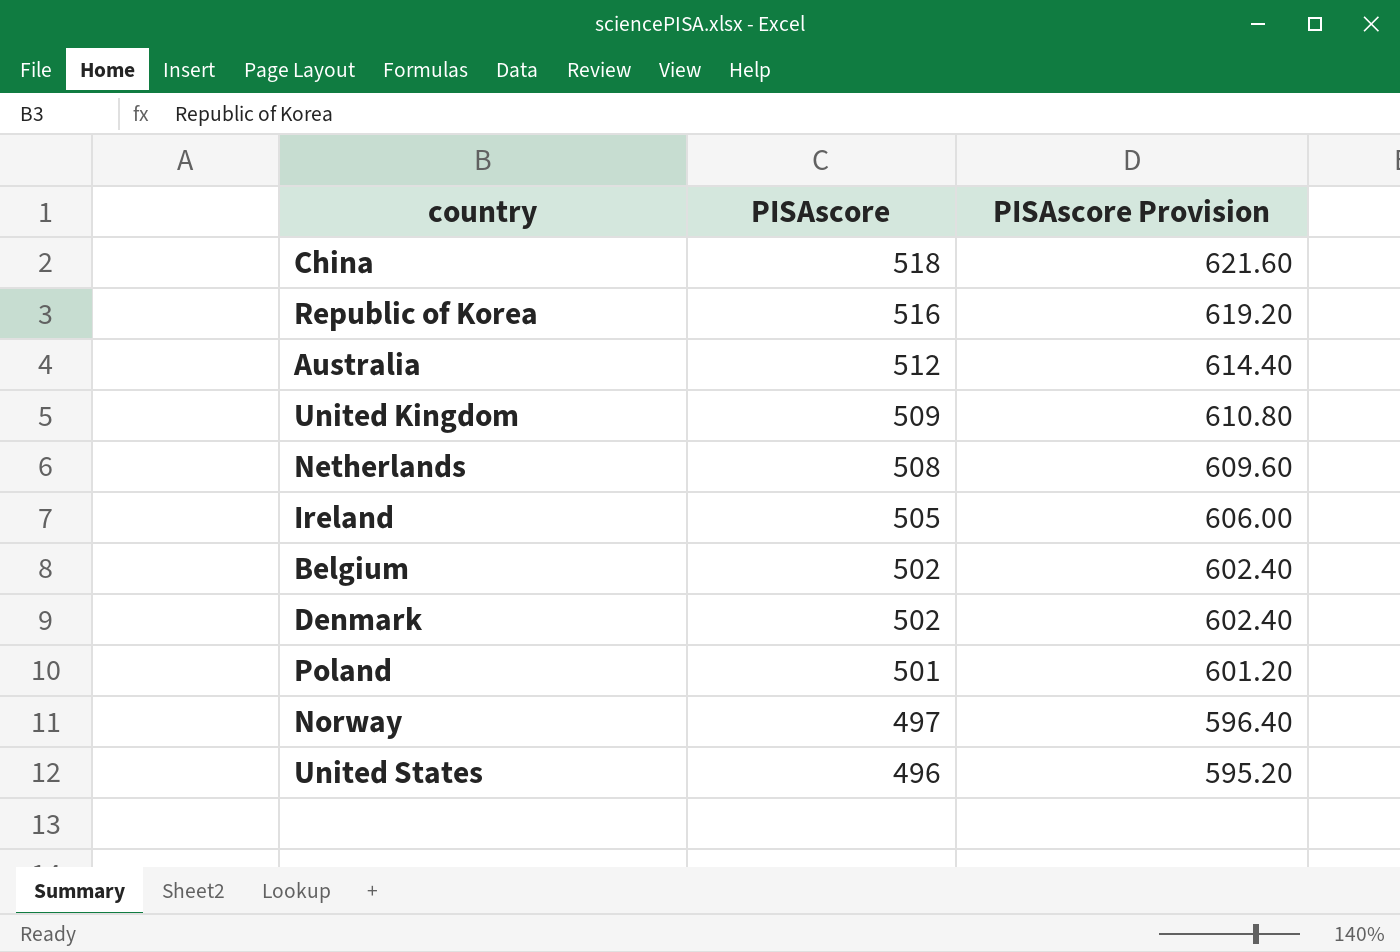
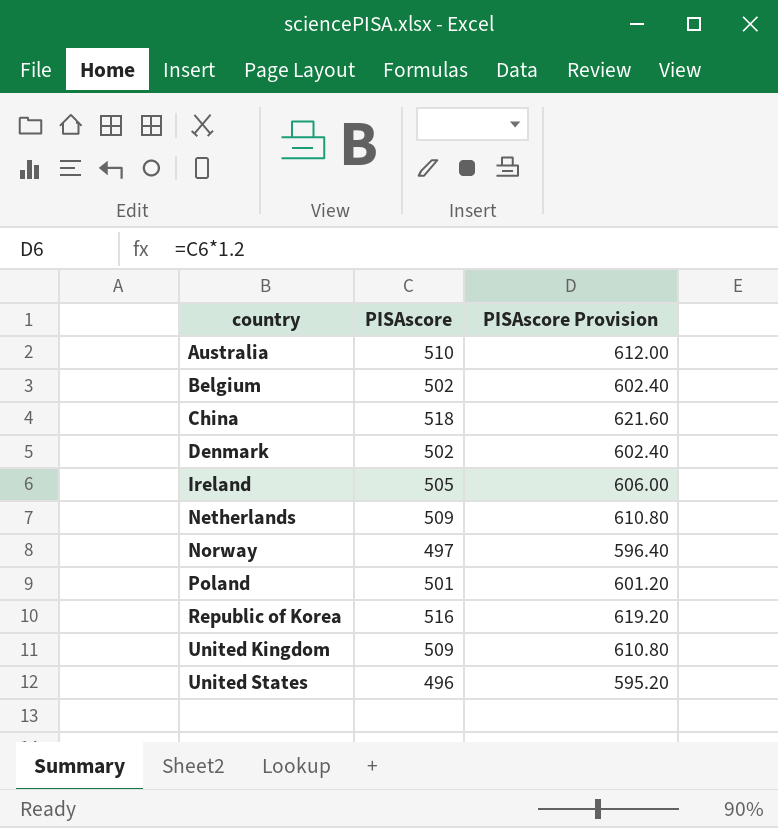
row order: PISAscore descending -> country ascending
Australia | PISAscore: 512 -> 510
Australia | PISAscore Provision: 614.40 -> 612.00
Netherlands | PISAscore: 508 -> 509
Netherlands | PISAscore Provision: 609.60 -> 610.80

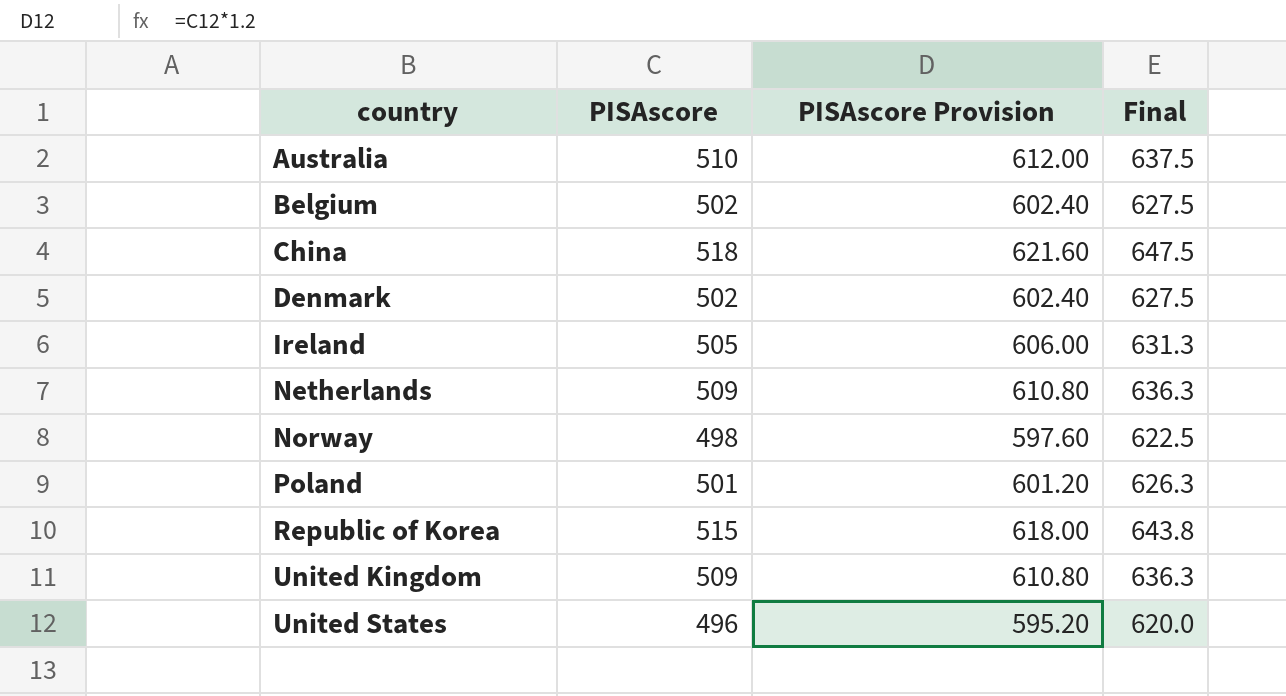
column Final | formula: none -> [PISAscore] * 1.25
Norway | PISAscore: 497 -> 498
Norway | PISAscore Provision: 596.40 -> 597.60
Republic of Korea | PISAscore: 516 -> 515
Republic of Korea | PISAscore Provision: 619.20 -> 618.00

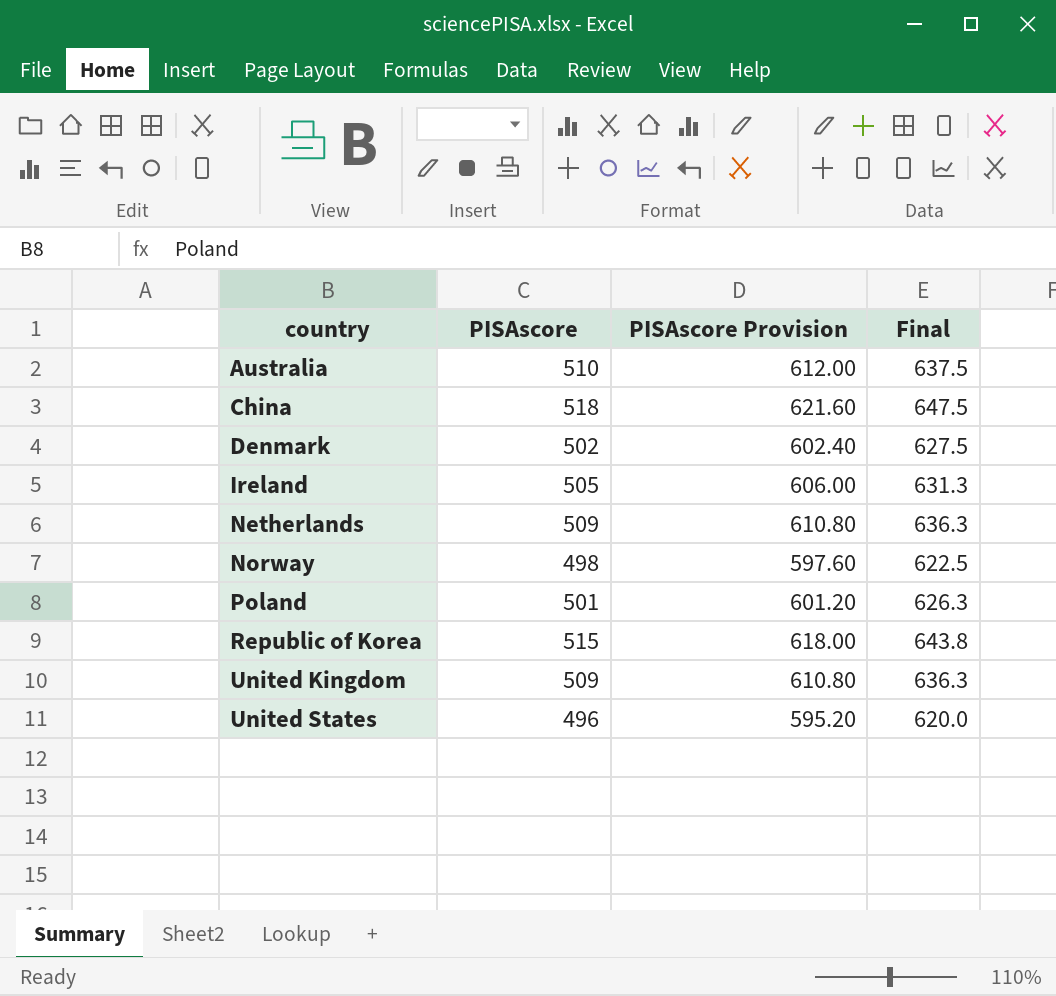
row Belgium: 502 | 602.40 | 627.5 -> none

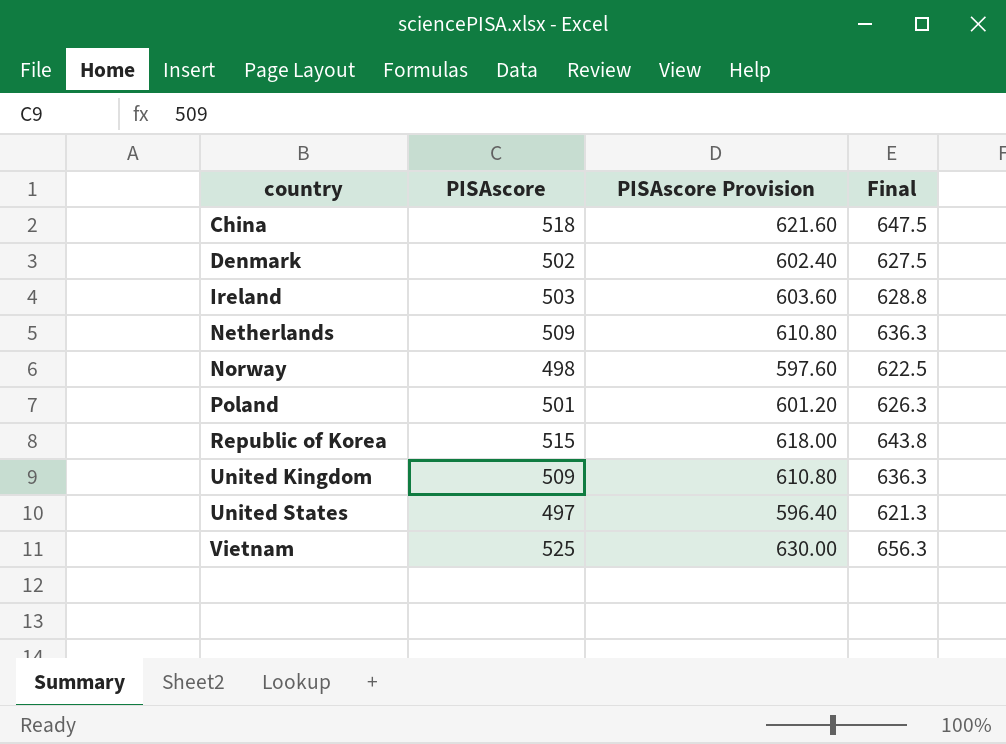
row Australia: 510 | 612.00 | 637.5 -> none
Ireland | PISAscore: 505 -> 503
Ireland | PISAscore Provision: 606.00 -> 603.60
Ireland | Final: 631.3 -> 628.8
United States | PISAscore: 496 -> 497
United States | PISAscore Provision: 595.20 -> 596.40
United States | Final: 620.0 -> 621.3
row Vietnam: none -> 525 | 630.00 | 656.3

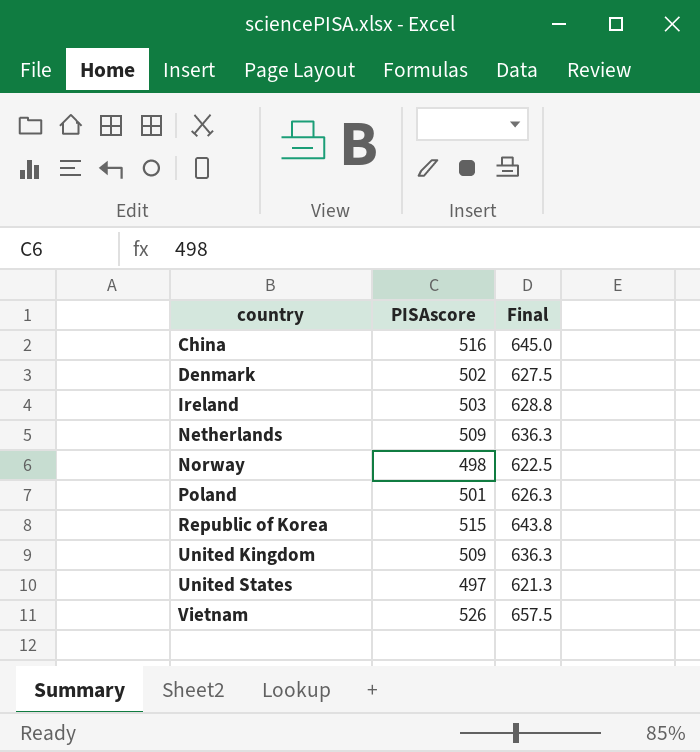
column PISAscore Provision | formula: [PISAscore] * 1.2 -> none
China | PISAscore: 518 -> 516
China | Final: 647.5 -> 645.0
Vietnam | PISAscore: 525 -> 526
Vietnam | Final: 656.3 -> 657.5

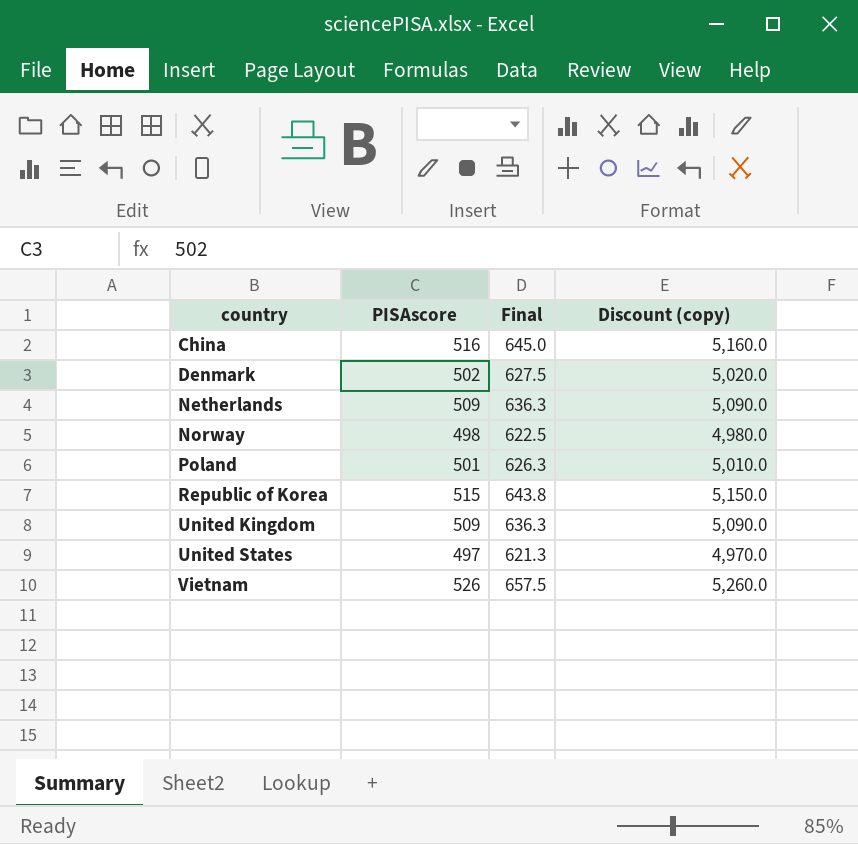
column Discount (copy) | formula: none -> [PISAscore] * 10
row Ireland: 503 | 628.8 -> none

